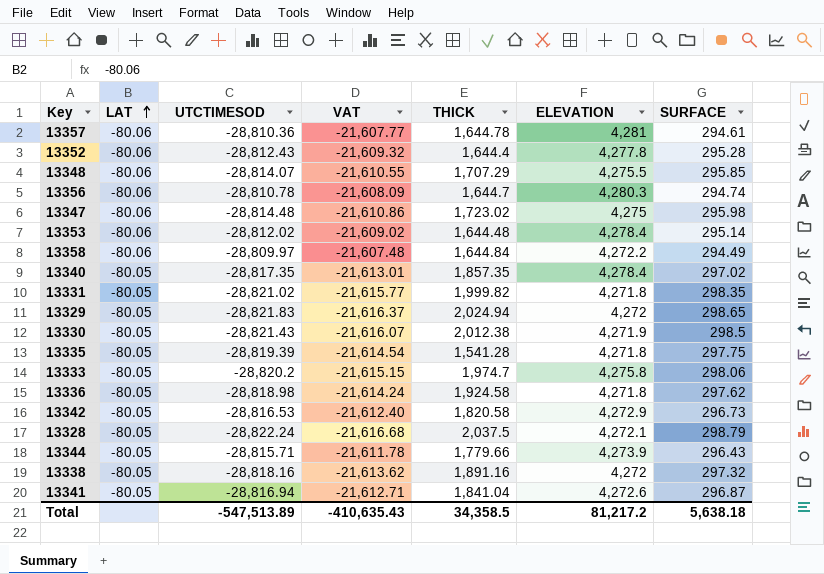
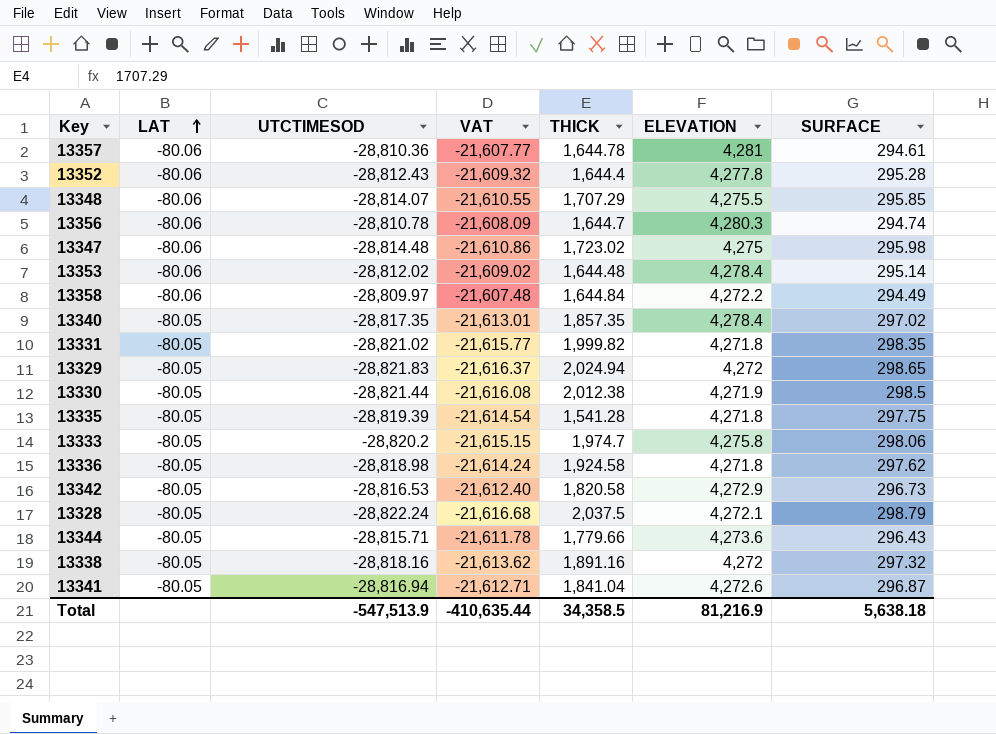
13330 | UTCTIMESOD: -28,821.43 -> -28,821.44
13330 | VAT: -21,616.07 -> -21,616.08
13344 | ELEVATION: 4,273.9 -> 4,273.6
Total | UTCTIMESOD: -547,513.89 -> -547,513.9
Total | VAT: -410,635.43 -> -410,635.44
Total | ELEVATION: 81,217.2 -> 81,216.9

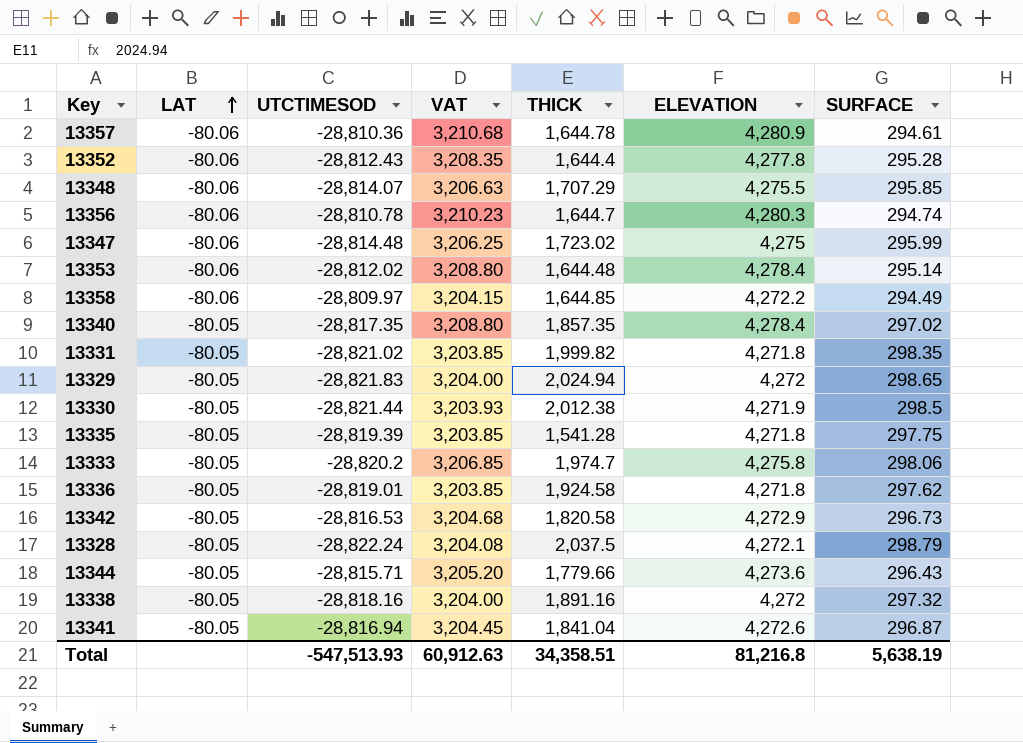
column VAT | formula: [UTCTIMESOD] * 0.75 -> [ELEVATION] * 0.75
13357 | ELEVATION: 4,281 -> 4,280.9
13347 | SURFACE: 295.98 -> 295.99
13358 | THICK: 1,644.84 -> 1,644.85
13336 | UTCTIMESOD: -28,818.98 -> -28,819.01
Total | UTCTIMESOD: -547,513.9 -> -547,513.93
Total | VAT: -410,635.44 -> 60,912.63
Total | THICK: 34,358.5 -> 34,358.51
Total | ELEVATION: 81,216.9 -> 81,216.8
Total | SURFACE: 5,638.18 -> 5,638.19

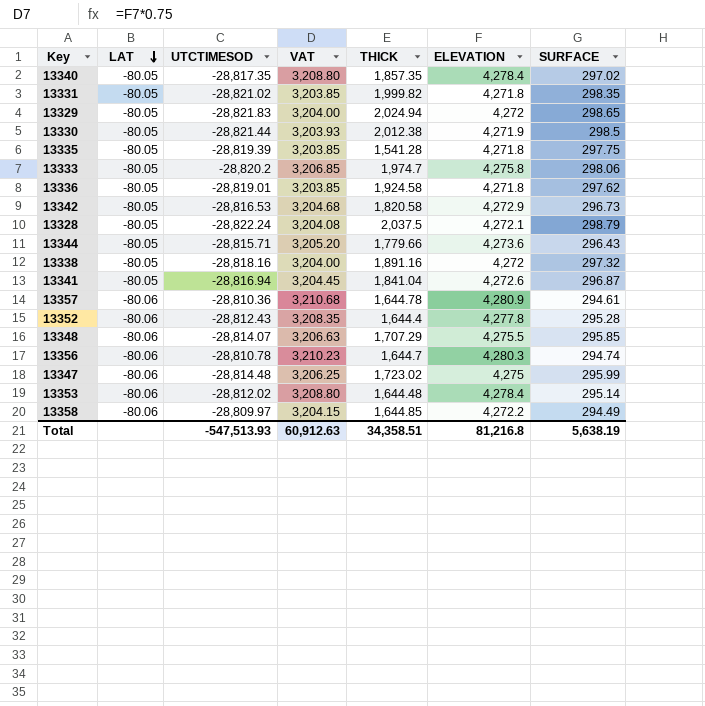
row order: LAT ascending -> LAT descending

